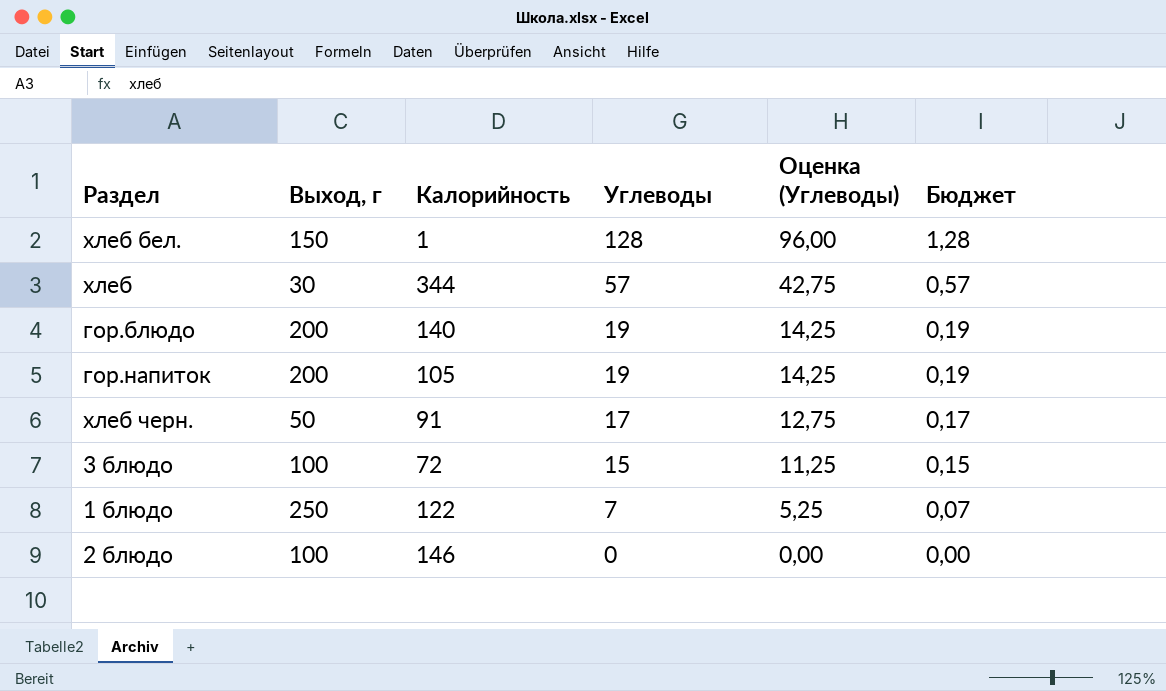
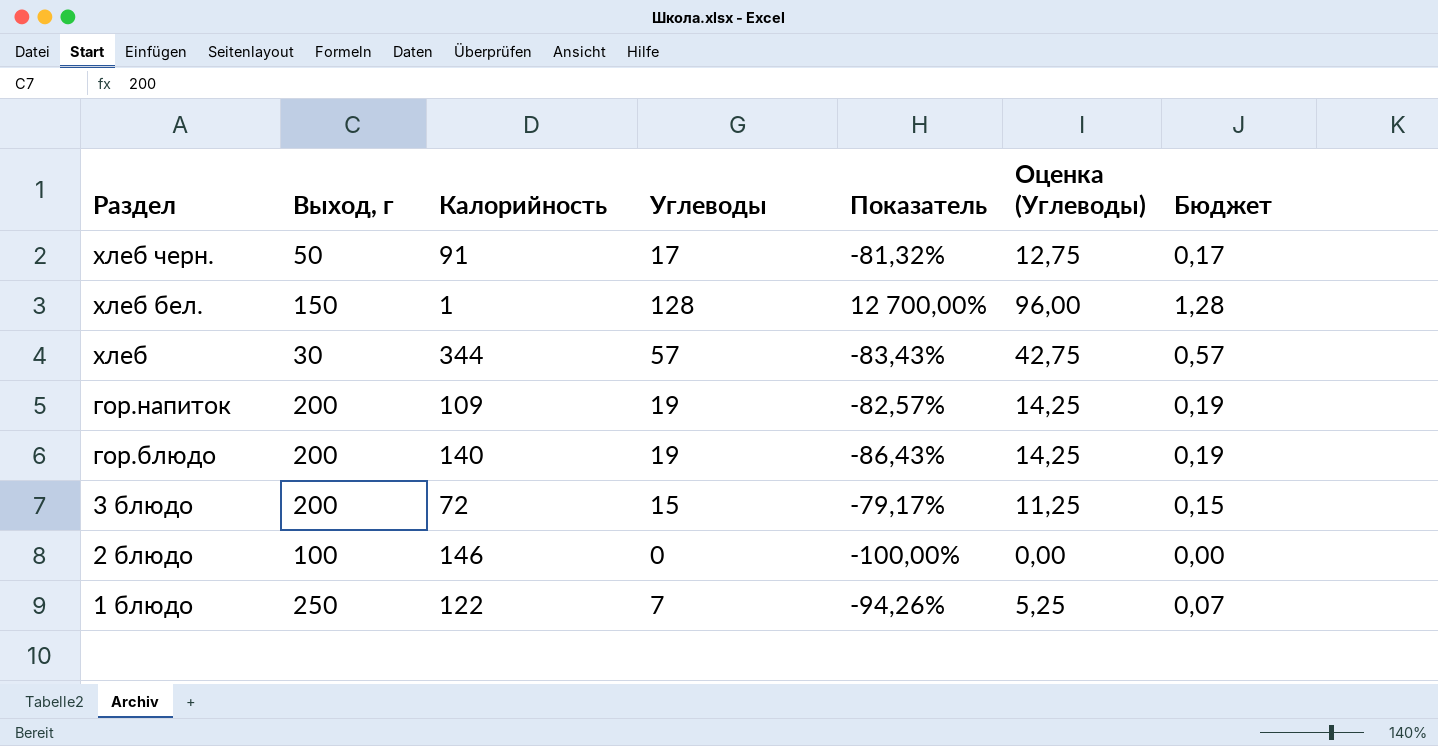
row order: Углеводы descending -> Раздел descending
column Показатель | formula: none -> ([Углеводы] - [Калорийность]) / [Калорийность]
гор.напиток | Калорийность: 105 -> 109
3 блюдо | Выход, г: 100 -> 200

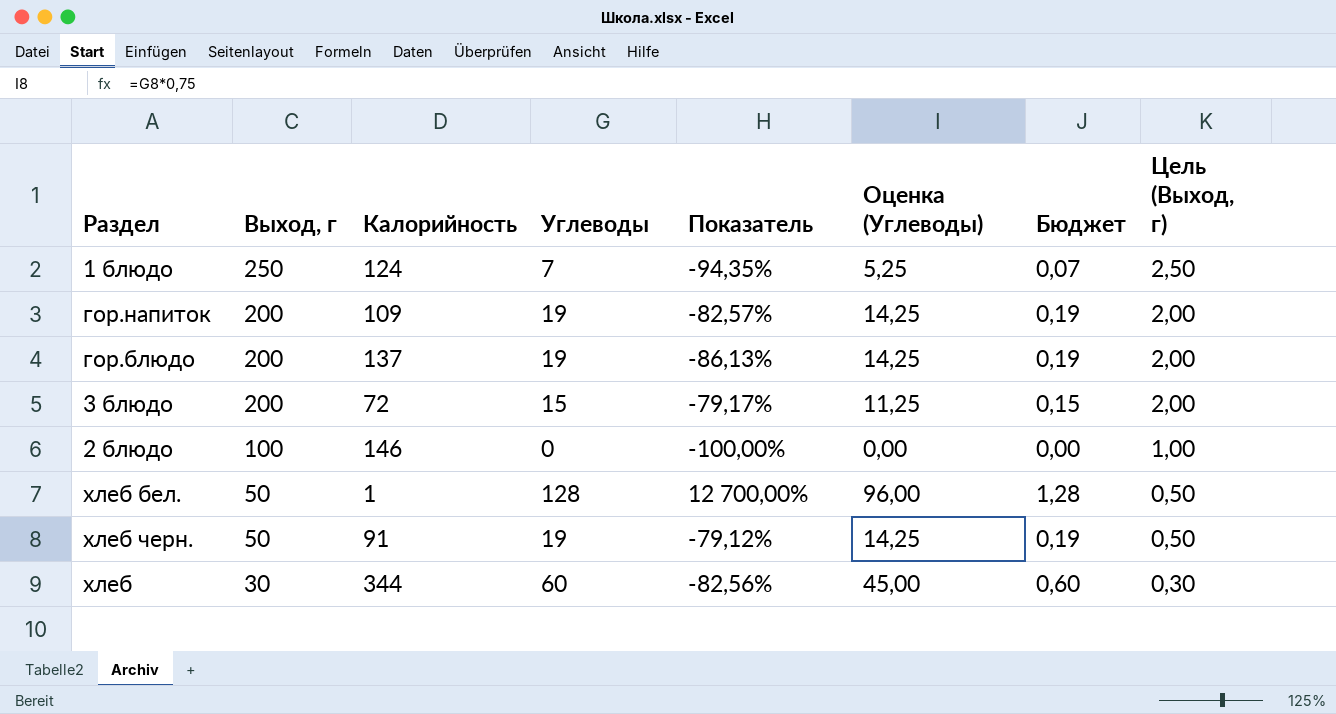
row order: Раздел descending -> Выход, г descending
column Цель (Выход, г) | formula: none -> [Выход, г] * 0,01
1 блюдо | Калорийность: 122 -> 124
1 блюдо | Показатель: -94,26% -> -94,35%
гор.блюдо | Калорийность: 140 -> 137
гор.блюдо | Показатель: -86,43% -> -86,13%
хлеб бел. | Выход, г: 150 -> 50
хлеб черн. | Углеводы: 17 -> 19
хлеб черн. | Показатель: -81,32% -> -79,12%
хлеб черн. | Оценка (Углеводы): 12,75 -> 14,25
хлеб черн. | Бюджет: 0,17 -> 0,19
хлеб | Углеводы: 57 -> 60
хлеб | Показатель: -83,43% -> -82,56%
хлеб | Оценка (Углеводы): 42,75 -> 45,00
хлеб | Бюджет: 0,57 -> 0,60

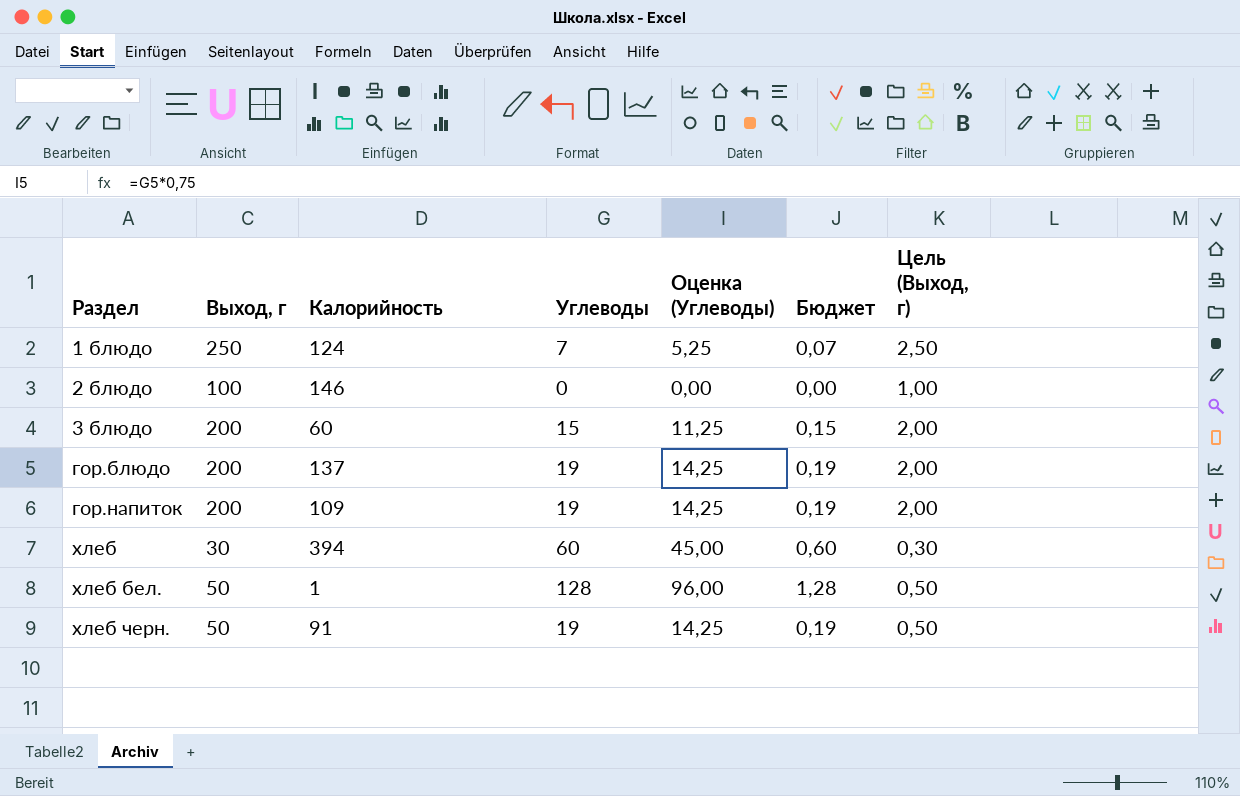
row order: Выход, г descending -> Раздел ascending
column Показатель | formula: ([Углеводы] - [Калорийность]) / [Калорийность] -> none
3 блюдо | Калорийность: 72 -> 60
хлеб | Калорийность: 344 -> 394

